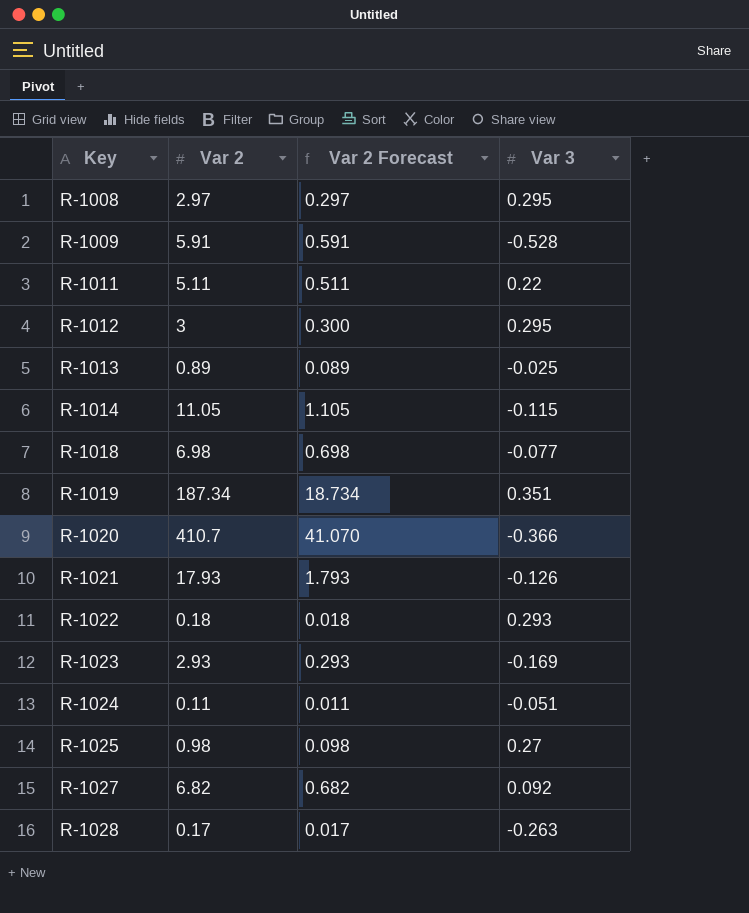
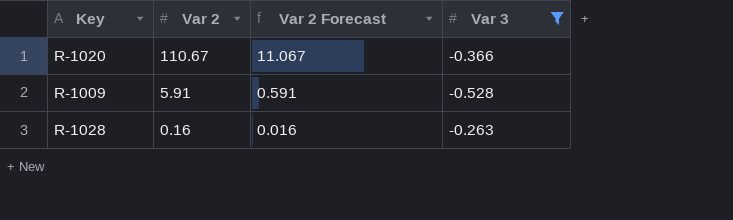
filter: none -> Var 3 <= -0.263
row order: Key ascending -> Var 2 descending
R-1020 | Var 2: 410.7 -> 110.67
R-1020 | Var 2 Forecast: 41.070 -> 11.067
R-1028 | Var 2: 0.17 -> 0.16
R-1028 | Var 2 Forecast: 0.017 -> 0.016

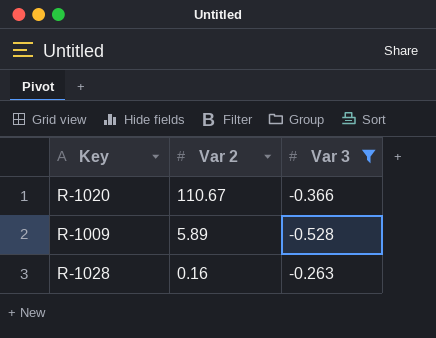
column Var 2 Forecast | formula: [Var 2] * 0.1 -> none
R-1009 | Var 2: 5.91 -> 5.89

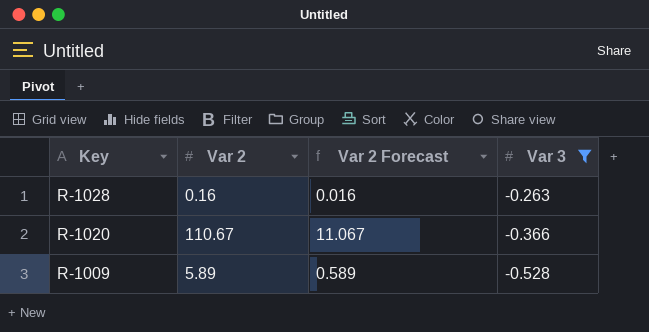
row order: Var 2 descending -> Key descending
column Var 2 Forecast | formula: none -> [Var 2] * 0.1

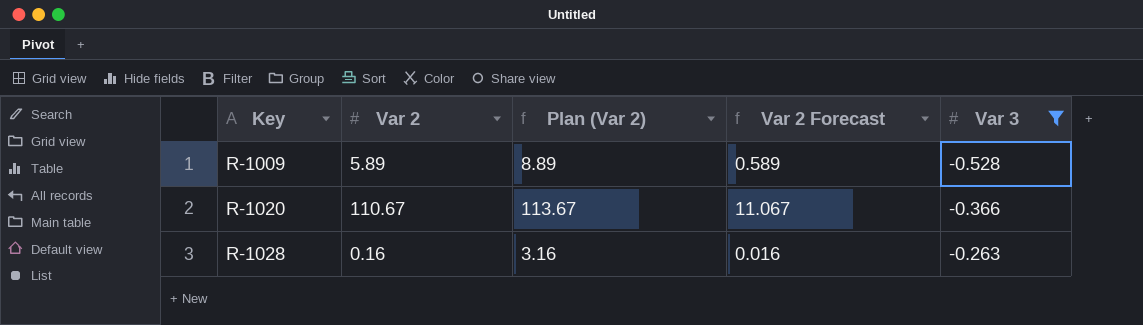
row order: Key descending -> Key ascending
column Plan (Var 2) | formula: none -> [Var 2] + 3

